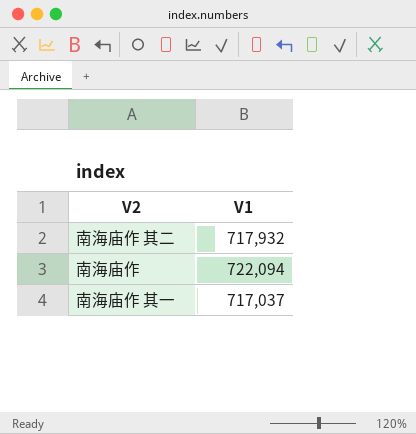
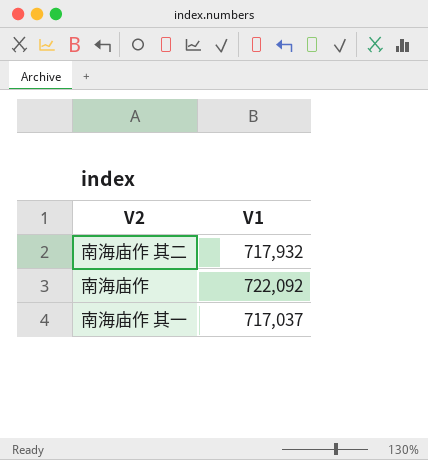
南海庙作 | V1: 722,094 -> 722,092

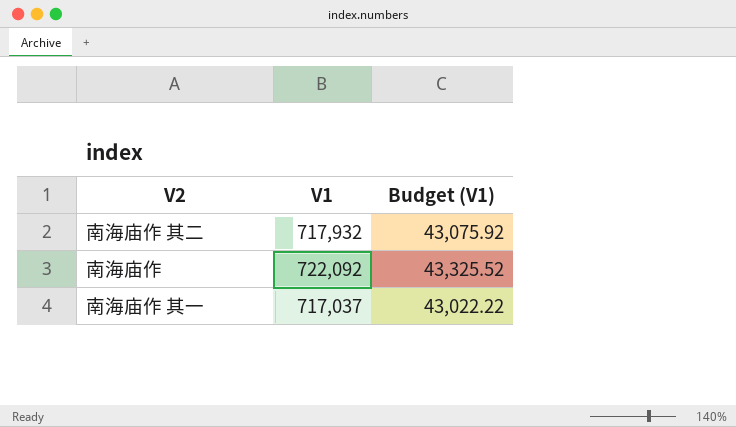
column Budget (V1) | formula: none -> [V1] * 0.06

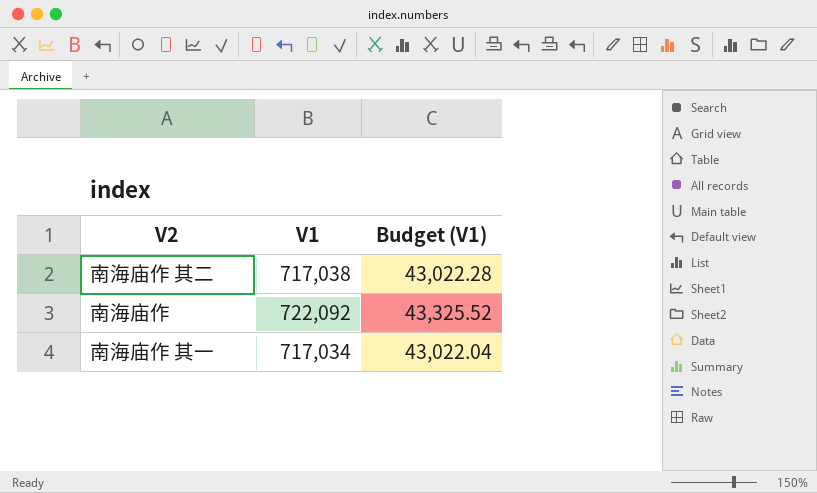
南海庙作 其二 | V1: 717,932 -> 717,038
南海庙作 其二 | Budget (V1): 43,075.92 -> 43,022.28
南海庙作 其一 | V1: 717,037 -> 717,034
南海庙作 其一 | Budget (V1): 43,022.22 -> 43,022.04

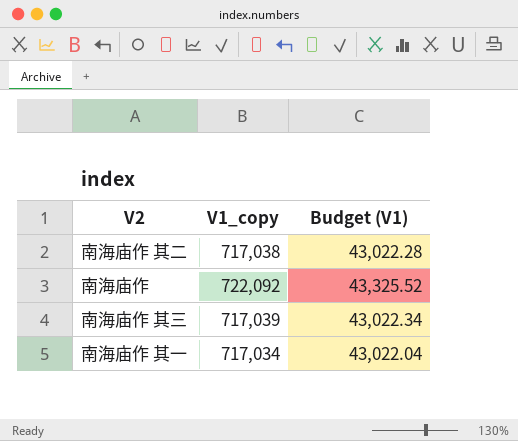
column name: V1 -> V1_copy
row 南海庙作 其三: none -> 717,039 | 43,022.34

